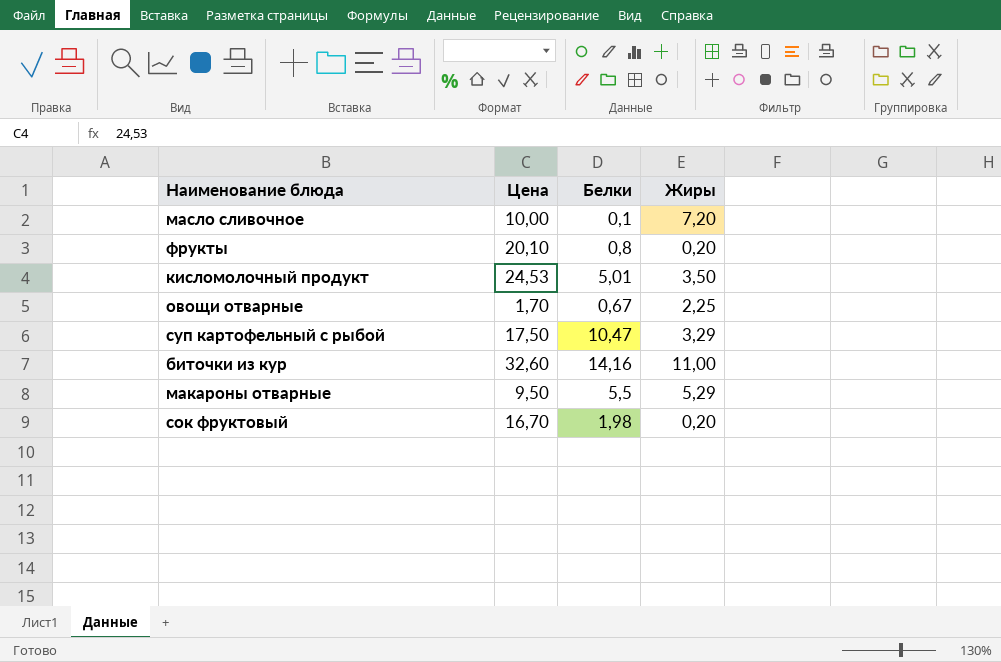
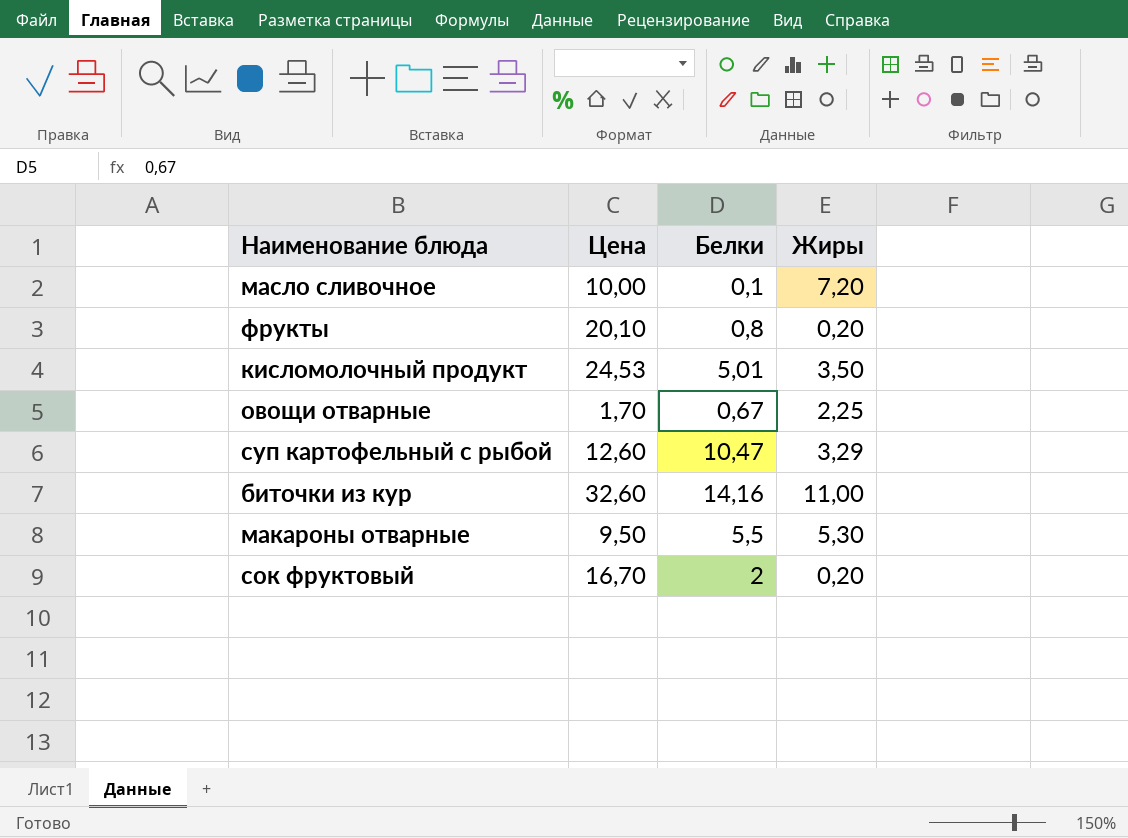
суп картофельный с рыбой | Цена: 17,50 -> 12,60
макароны отварные | Жиры: 5,29 -> 5,30
сок фруктовый | Белки: 1,98 -> 2

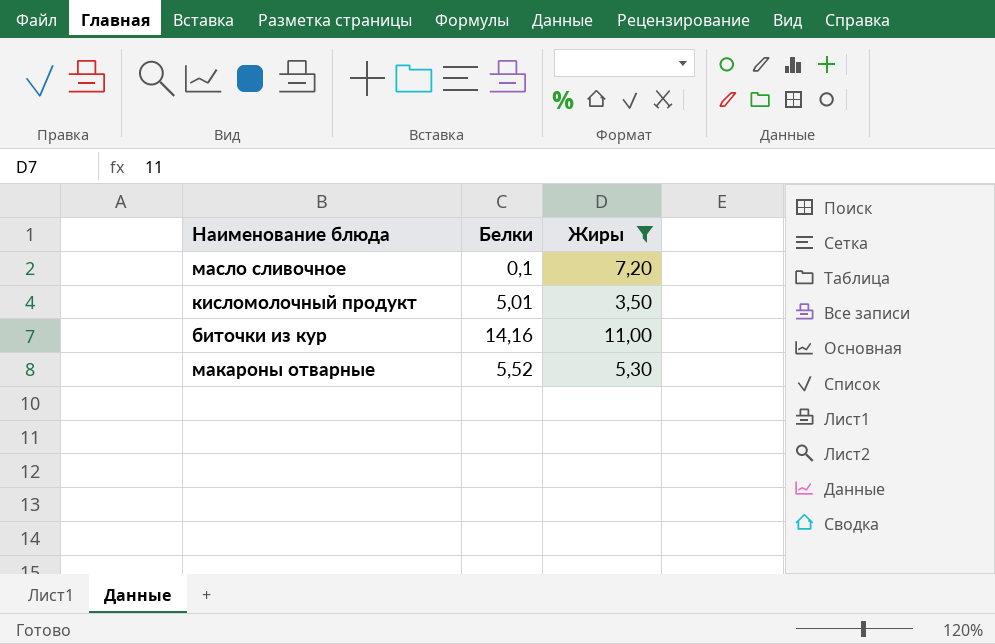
filter: none -> Жиры >= 3,50
column Цена | position: 2 -> none
макароны отварные | Белки: 5,5 -> 5,52

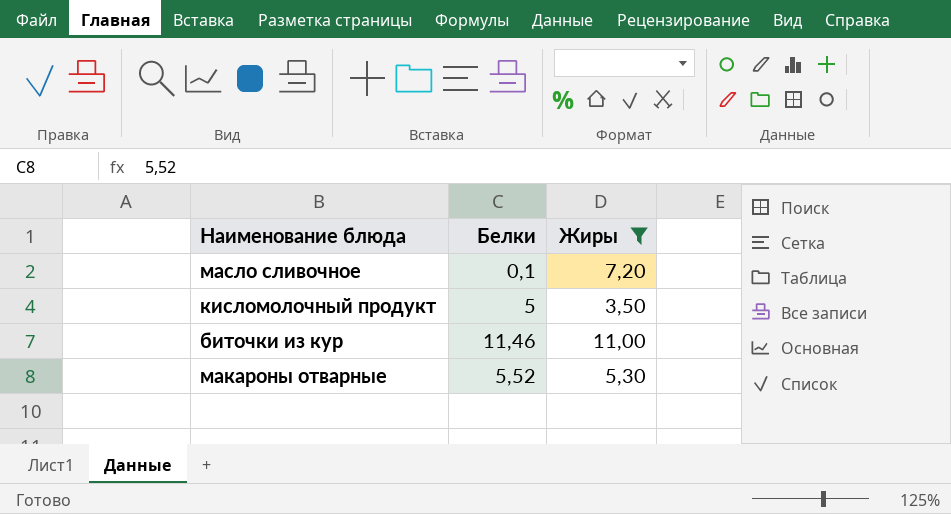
кисломолочный продукт | Белки: 5,01 -> 5
биточки из кур | Белки: 14,16 -> 11,46

